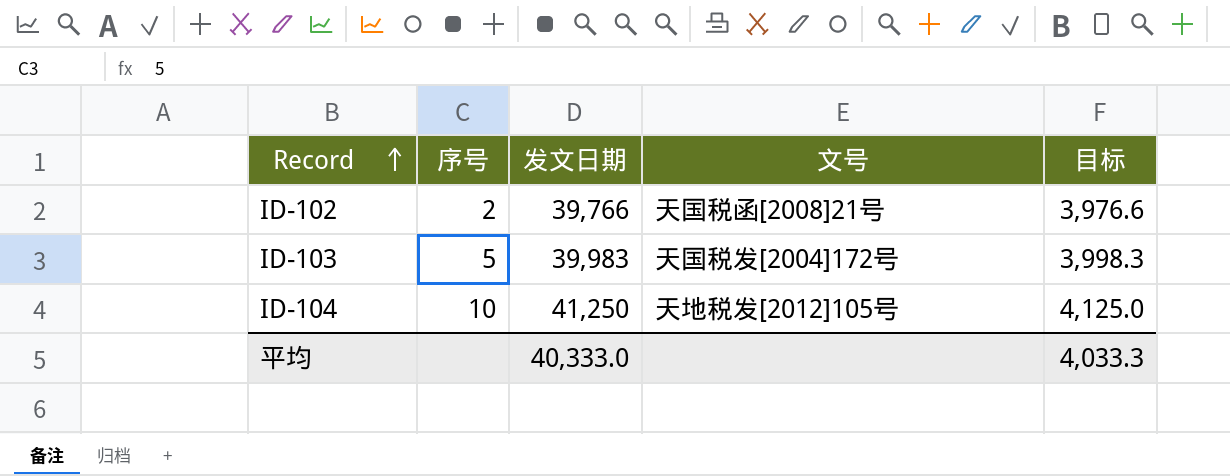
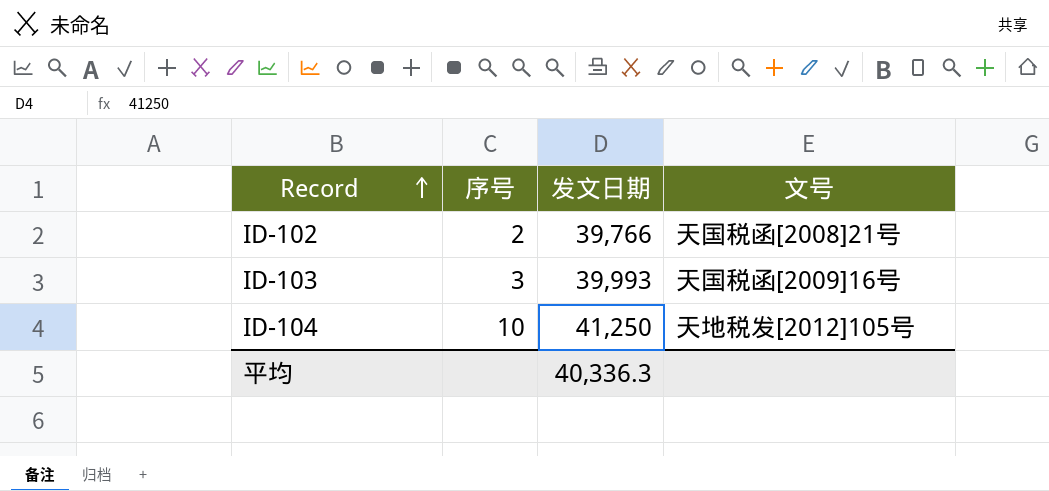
column 目标 | formula: [发文日期] * 0.1 -> none
ID-103 | 序号: 5 -> 3
ID-103 | 发文日期: 39,983 -> 39,993
ID-103 | 文号: 天国税发[2004]172号 -> 天国税函[2009]16号
平均 | 发文日期: 40,333.0 -> 40,336.3

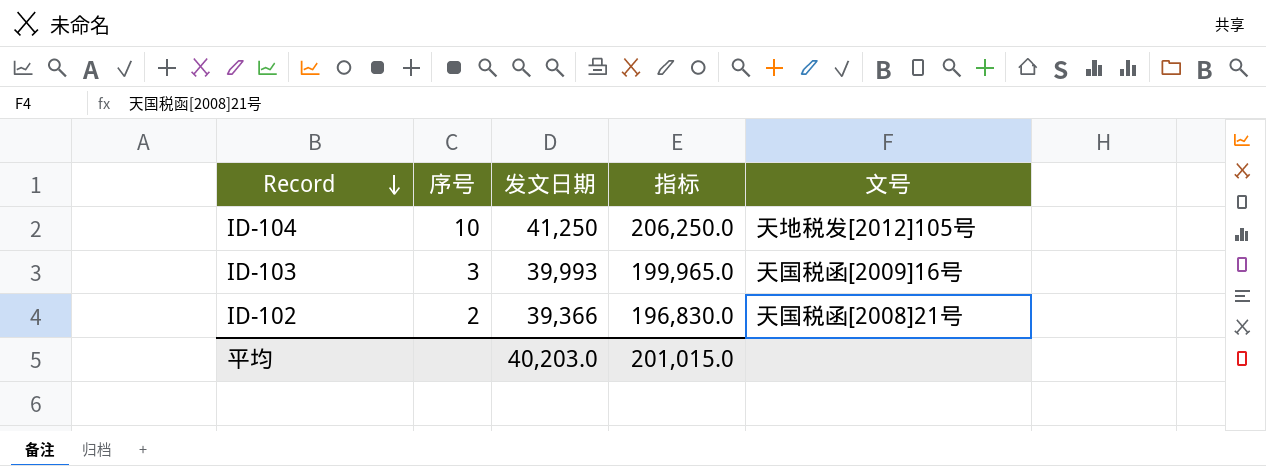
row order: Record ascending -> Record descending
column 指标 | formula: none -> [发文日期] * 5
ID-102 | 发文日期: 39,766 -> 39,366
平均 | 发文日期: 40,336.3 -> 40,203.0

